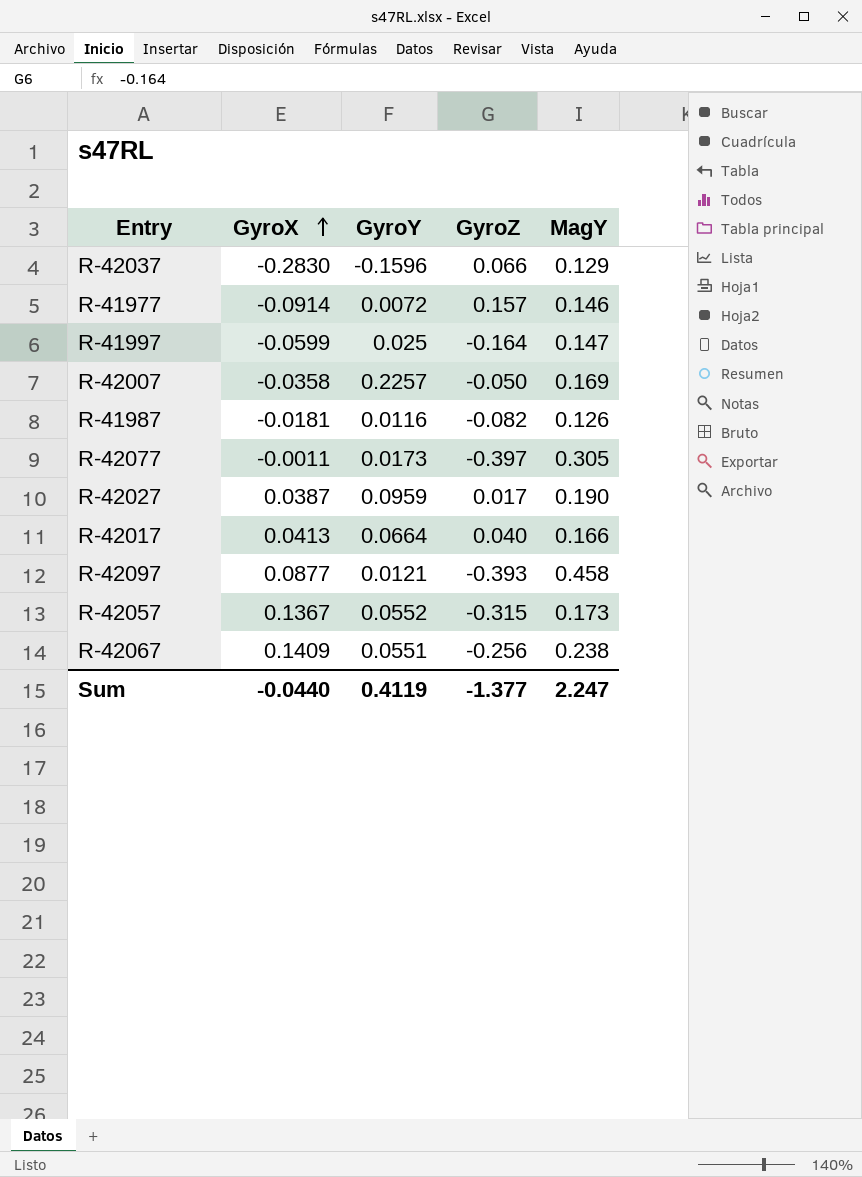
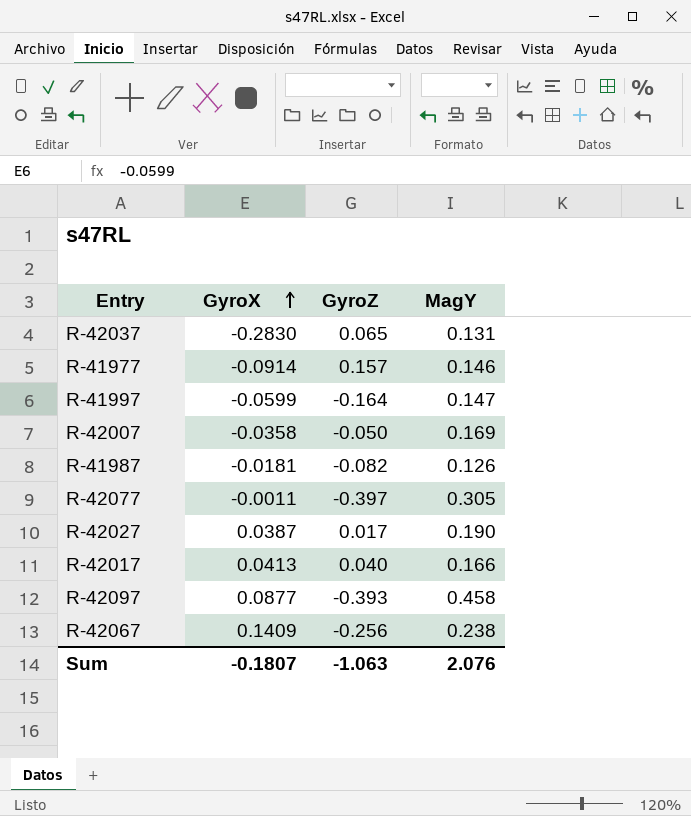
column GyroY | position: 3 -> none
row R-42057: 0.1367 | 0.0552 | -0.315 | 0.173 -> none
R-42037 | GyroZ: 0.066 -> 0.065
R-42037 | MagY: 0.129 -> 0.131
Sum | GyroX: -0.0440 -> -0.1807
Sum | GyroZ: -1.377 -> -1.063
Sum | MagY: 2.247 -> 2.076

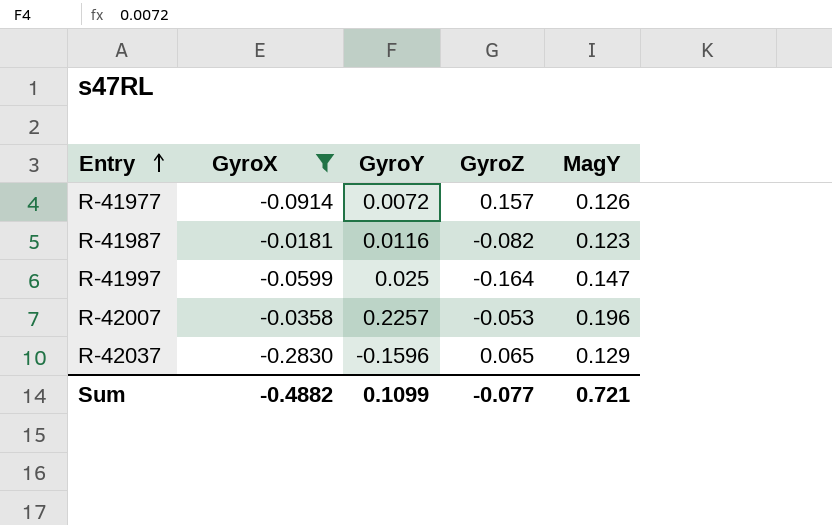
filter: none -> GyroX <= -0.0181
row order: GyroX ascending -> Entry ascending
column GyroY | position: none -> 3
R-41977 | MagY: 0.146 -> 0.126
R-41987 | MagY: 0.126 -> 0.123
R-42007 | GyroZ: -0.050 -> -0.053
R-42007 | MagY: 0.169 -> 0.196
R-42037 | MagY: 0.131 -> 0.129
Sum | GyroX: -0.1807 -> -0.4882
Sum | GyroZ: -1.063 -> -0.077
Sum | MagY: 2.076 -> 0.721

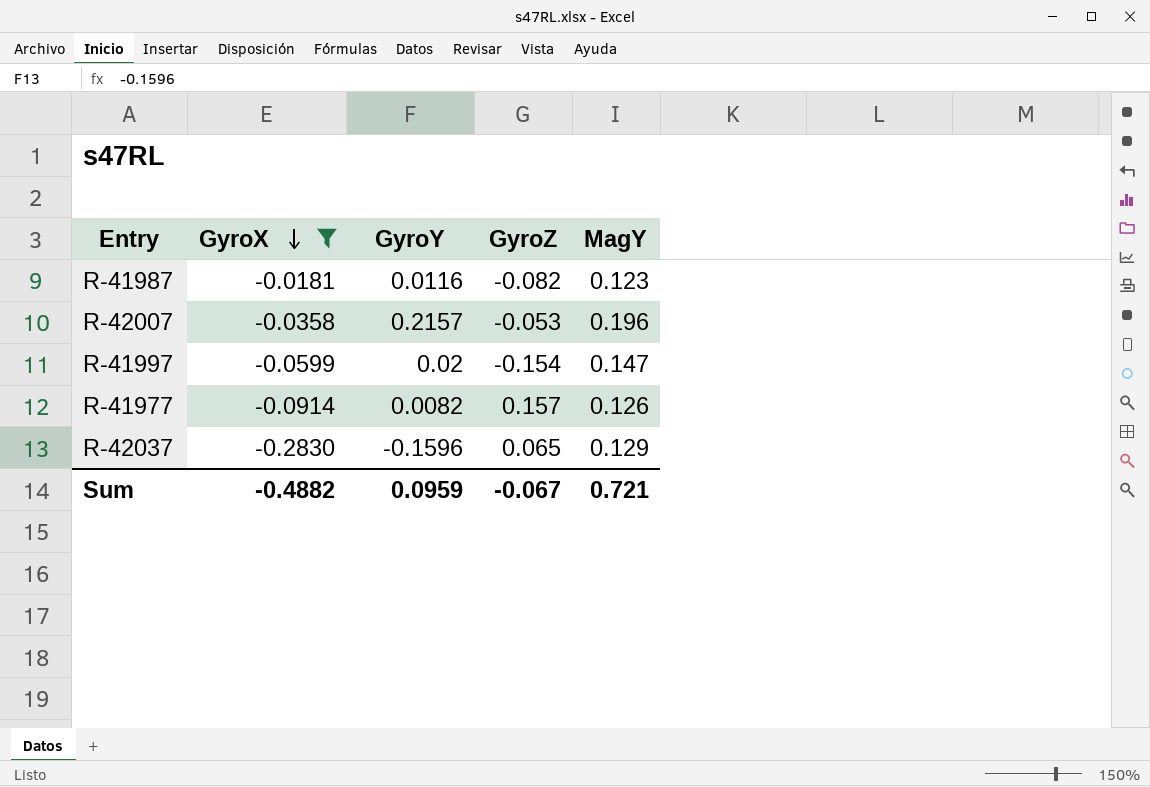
row order: Entry ascending -> GyroX descending
R-42007 | GyroY: 0.2257 -> 0.2157
R-41997 | GyroY: 0.025 -> 0.02
R-41997 | GyroZ: -0.164 -> -0.154
R-41977 | GyroY: 0.0072 -> 0.0082
Sum | GyroY: 0.1099 -> 0.0959
Sum | GyroZ: -0.077 -> -0.067

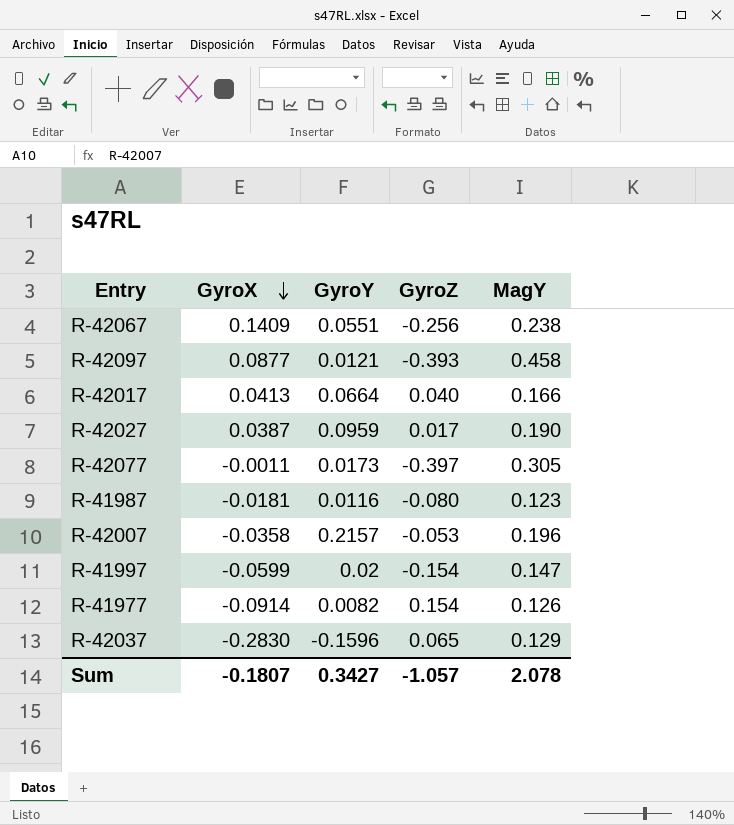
filter: GyroX <= -0.0181 -> none
R-41987 | GyroZ: -0.082 -> -0.080
R-41977 | GyroZ: 0.157 -> 0.154
Sum | GyroX: -0.4882 -> -0.1807
Sum | GyroY: 0.0959 -> 0.3427
Sum | GyroZ: -0.067 -> -1.057
Sum | MagY: 0.721 -> 2.078

